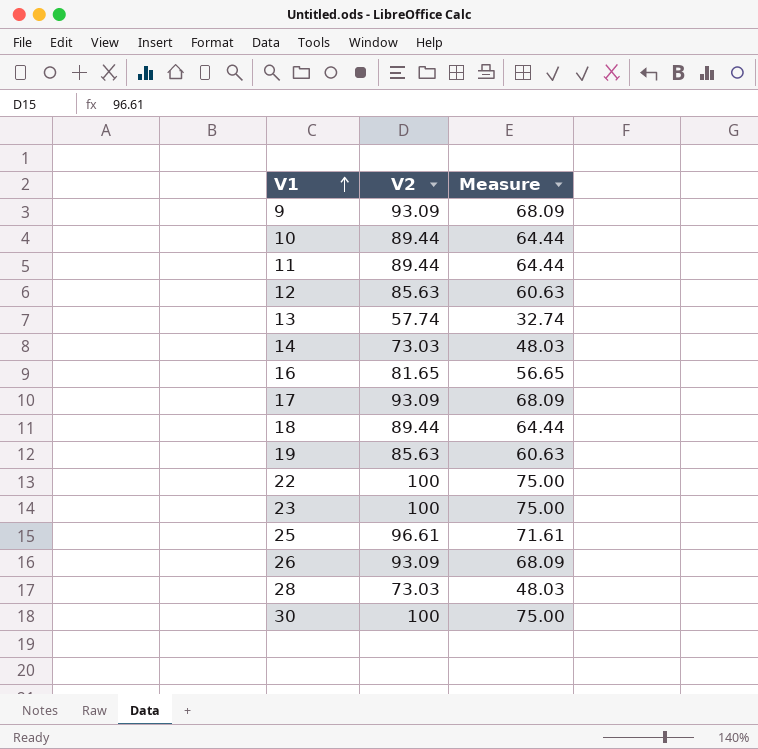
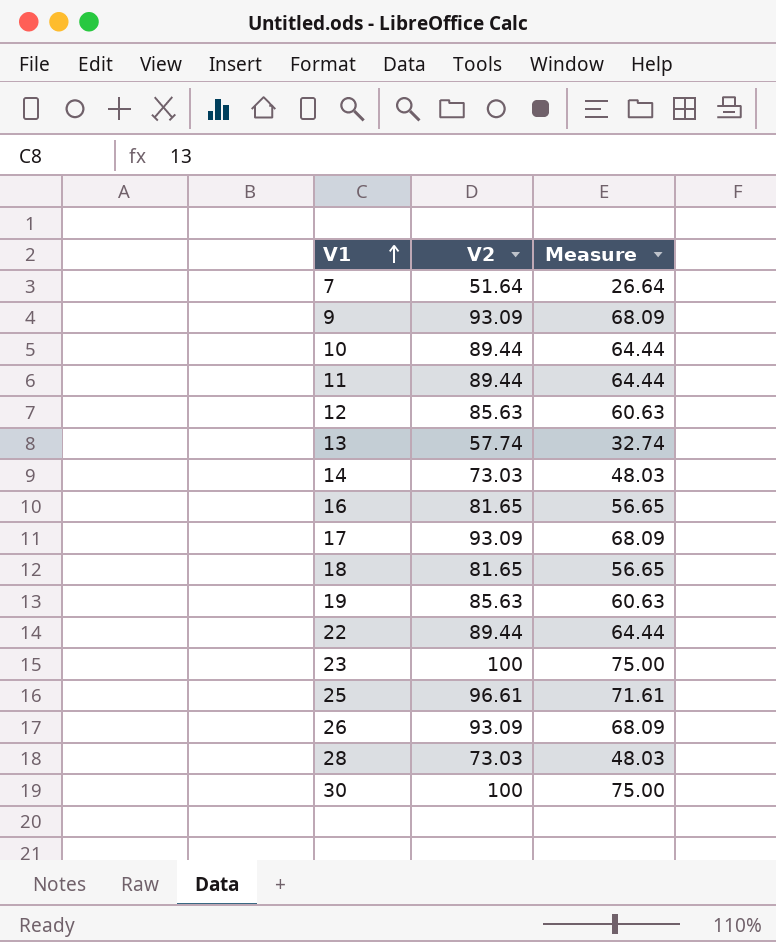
row 7: none -> 51.64 | 26.64
18 | V2: 89.44 -> 81.65
18 | Measure: 64.44 -> 56.65
22 | V2: 100 -> 89.44
22 | Measure: 75.00 -> 64.44

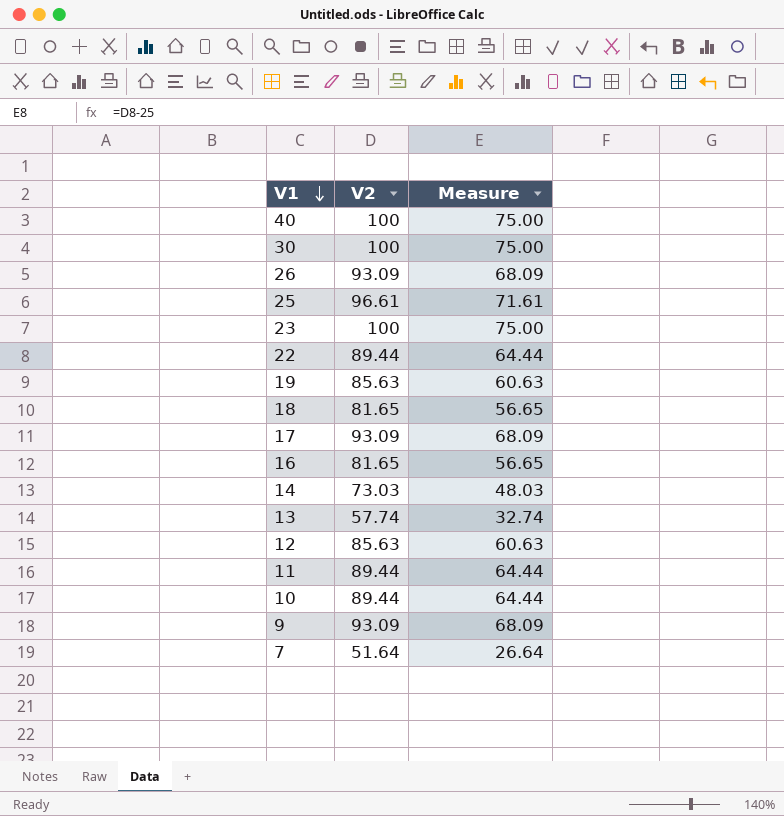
row order: V1 ascending -> V1 descending
row 28: 73.03 | 48.03 -> none
row 40: none -> 100 | 75.00

